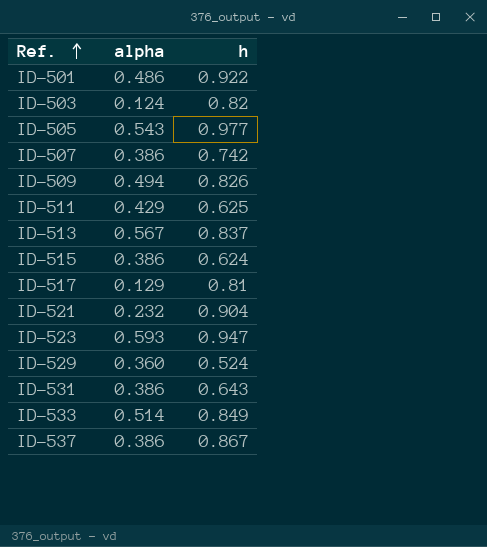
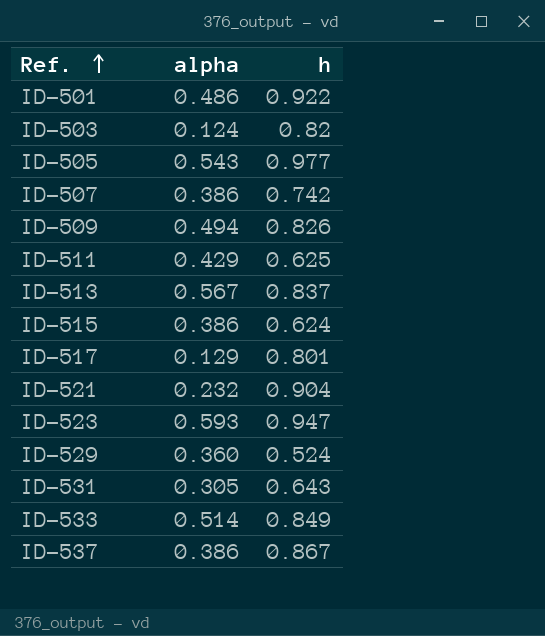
ID-517 | h: 0.81 -> 0.801
ID-531 | alpha: 0.386 -> 0.305

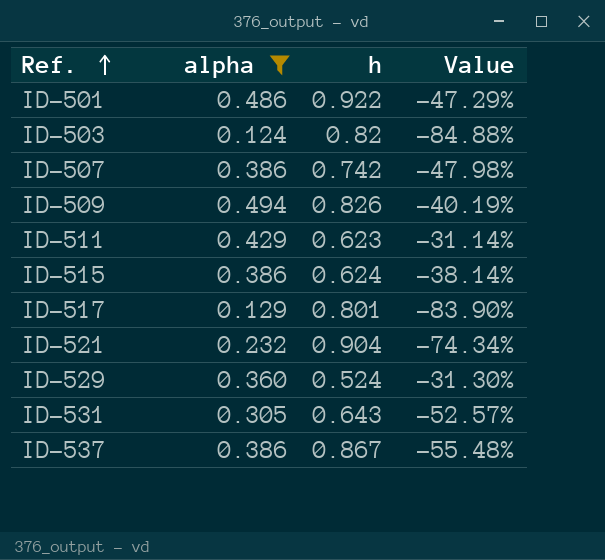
filter: none -> alpha <= 0.494
column Value | formula: none -> ([alpha] - [h]) / [h]
ID-511 | h: 0.625 -> 0.623

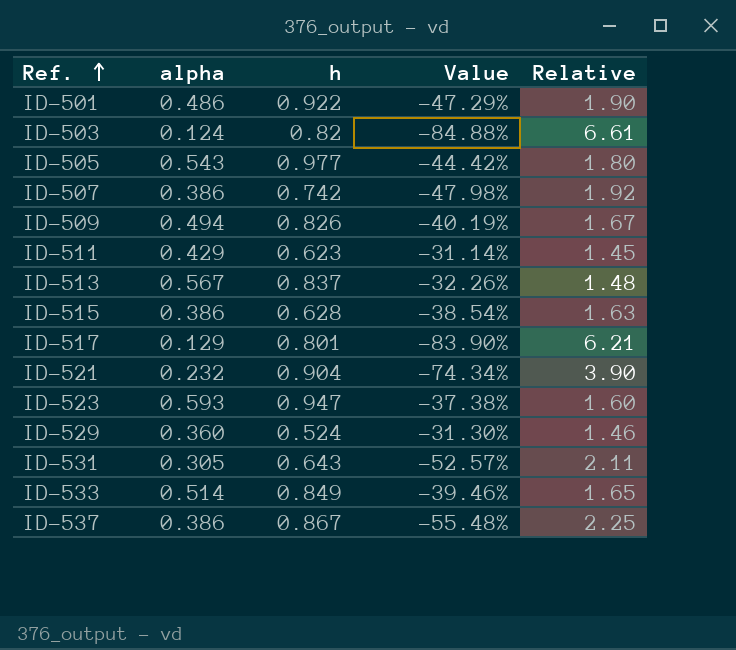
filter: alpha <= 0.494 -> none
column Relative | formula: none -> [h] / [alpha]
ID-515 | h: 0.624 -> 0.628
ID-515 | Value: -38.14% -> -38.54%

